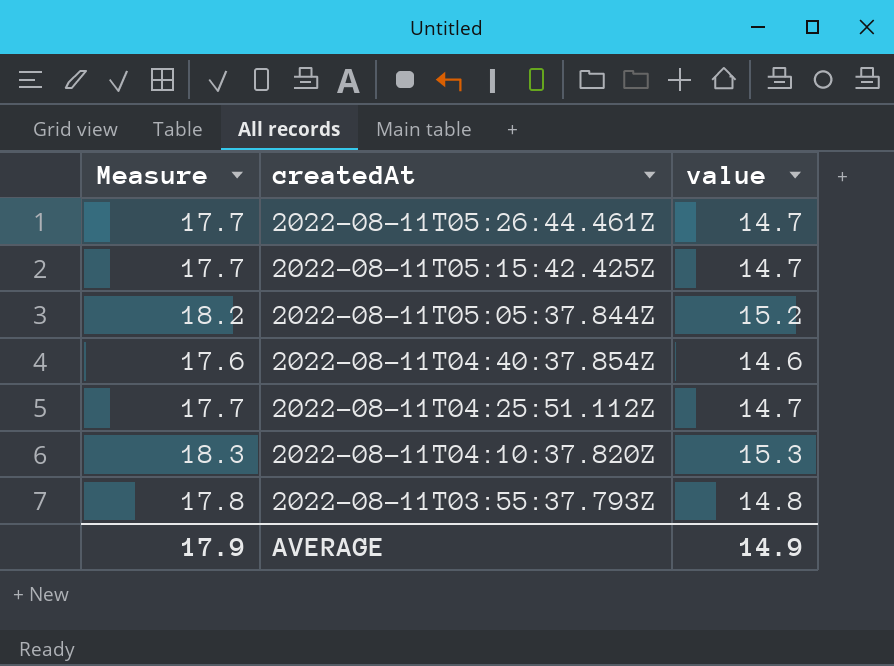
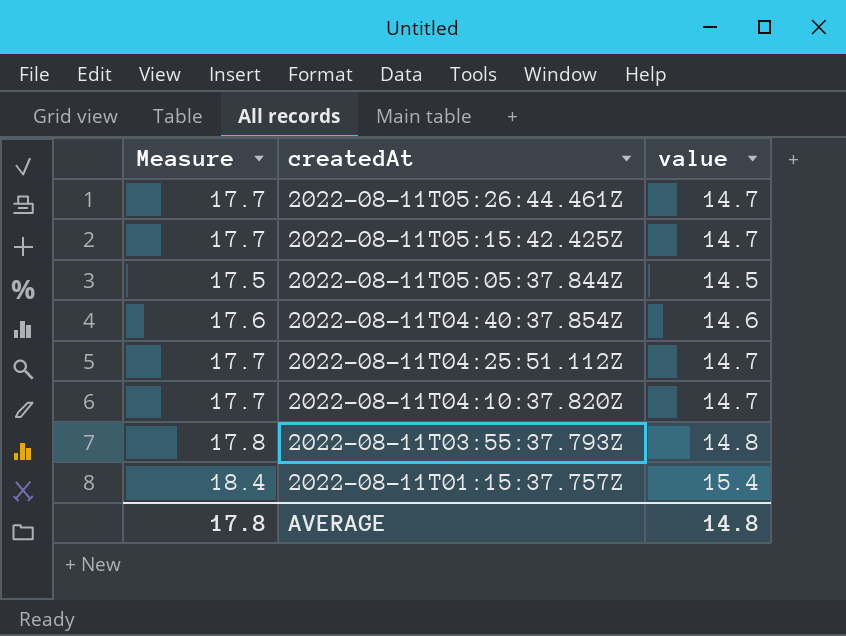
2022-08-11T05:05:37.844Z | Measure: 18.2 -> 17.5
2022-08-11T05:05:37.844Z | value: 15.2 -> 14.5
2022-08-11T04:10:37.820Z | Measure: 18.3 -> 17.7
2022-08-11T04:10:37.820Z | value: 15.3 -> 14.7
row 2022-08-11T01:15:37.757Z: none -> 18.4 | 15.4
AVERAGE | Measure: 17.9 -> 17.8
AVERAGE | value: 14.9 -> 14.8

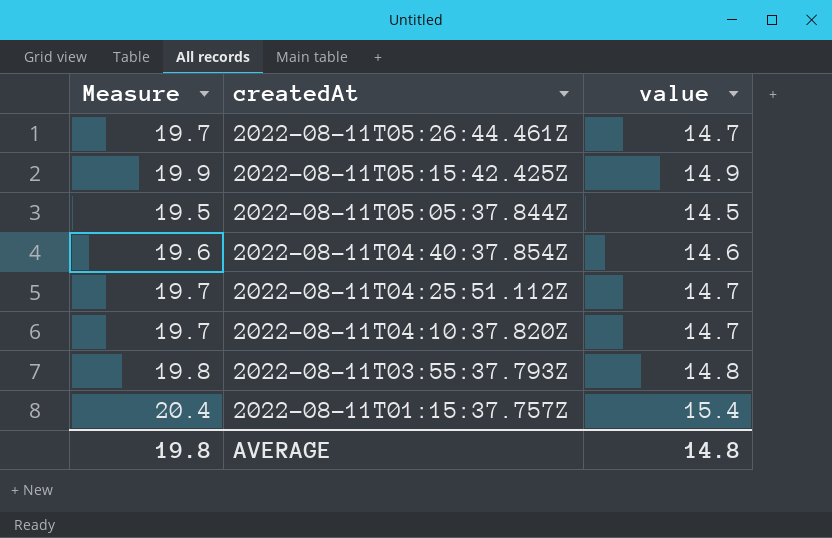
column Measure | formula: [value] + 3 -> [value] + 5
2022-08-11T05:15:42.425Z | value: 14.7 -> 14.9
AVERAGE | Measure: 17.8 -> 19.8

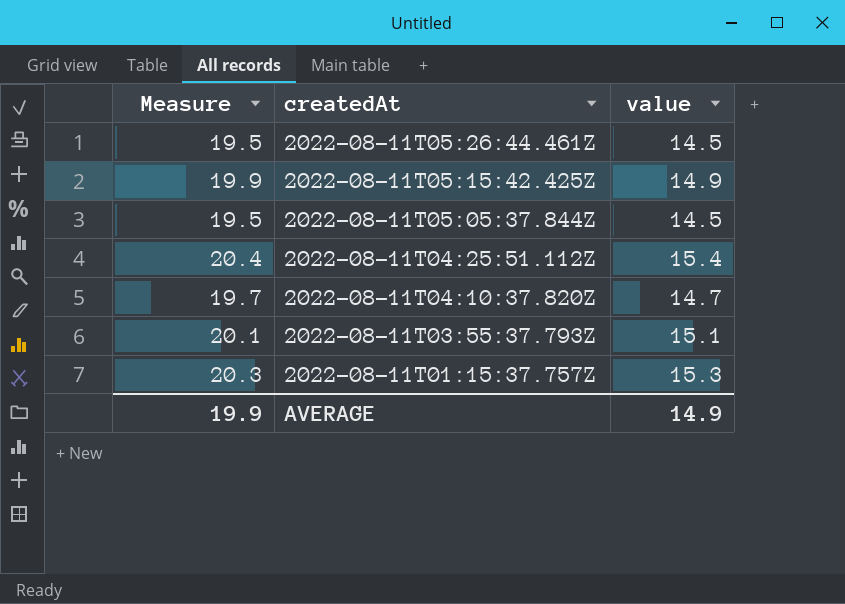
row 2022-08-11T04:40:37.854Z: 19.6 | 14.6 -> none
2022-08-11T05:26:44.461Z | Measure: 19.7 -> 19.5
2022-08-11T05:26:44.461Z | value: 14.7 -> 14.5
2022-08-11T04:25:51.112Z | Measure: 19.7 -> 20.4
2022-08-11T04:25:51.112Z | value: 14.7 -> 15.4
2022-08-11T03:55:37.793Z | Measure: 19.8 -> 20.1
2022-08-11T03:55:37.793Z | value: 14.8 -> 15.1
2022-08-11T01:15:37.757Z | Measure: 20.4 -> 20.3
2022-08-11T01:15:37.757Z | value: 15.4 -> 15.3
AVERAGE | Measure: 19.8 -> 19.9
AVERAGE | value: 14.8 -> 14.9

